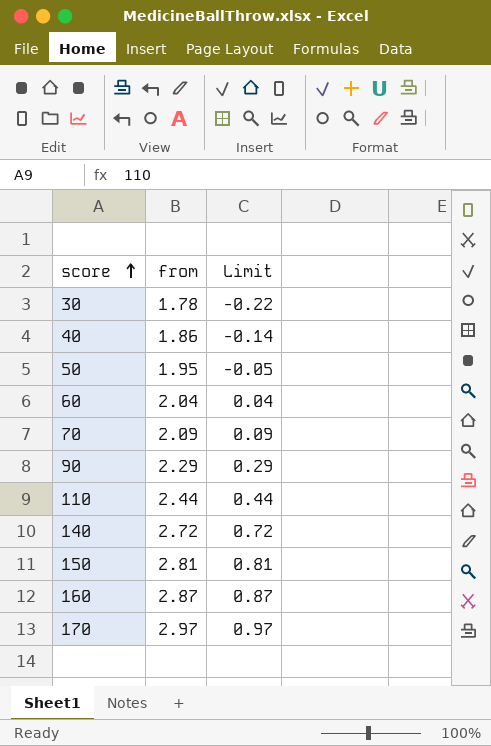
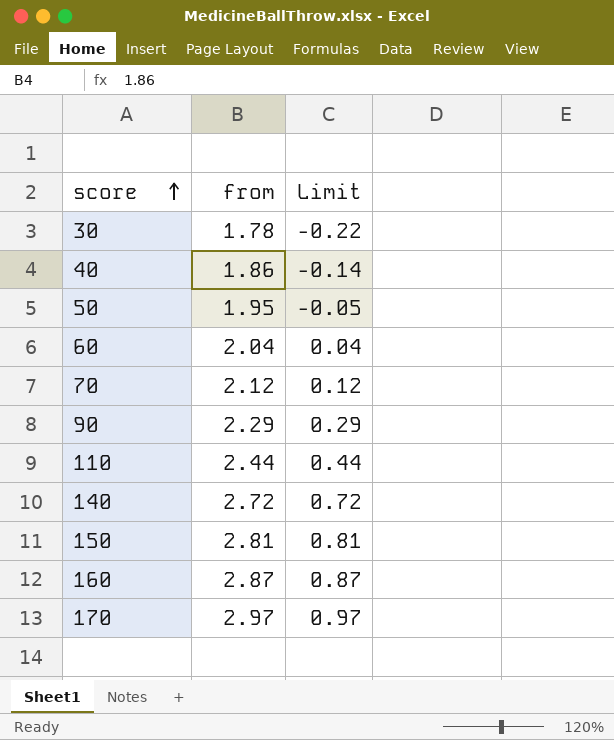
70 | from: 2.09 -> 2.12
70 | Limit: 0.09 -> 0.12

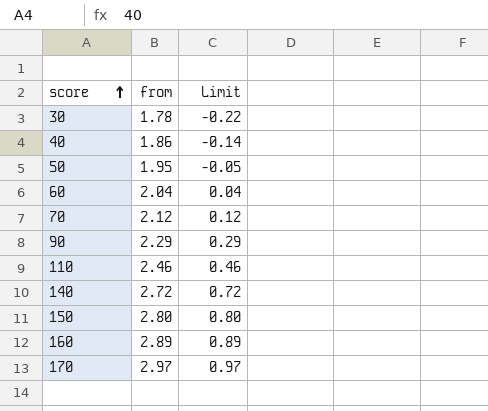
110 | from: 2.44 -> 2.46
110 | Limit: 0.44 -> 0.46
150 | from: 2.81 -> 2.80
150 | Limit: 0.81 -> 0.80
160 | from: 2.87 -> 2.89
160 | Limit: 0.87 -> 0.89

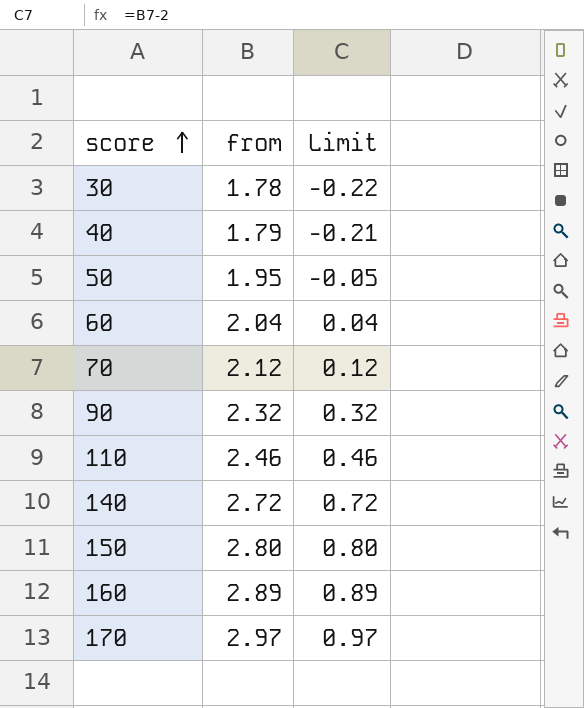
40 | from: 1.86 -> 1.79
40 | Limit: -0.14 -> -0.21
90 | from: 2.29 -> 2.32
90 | Limit: 0.29 -> 0.32

